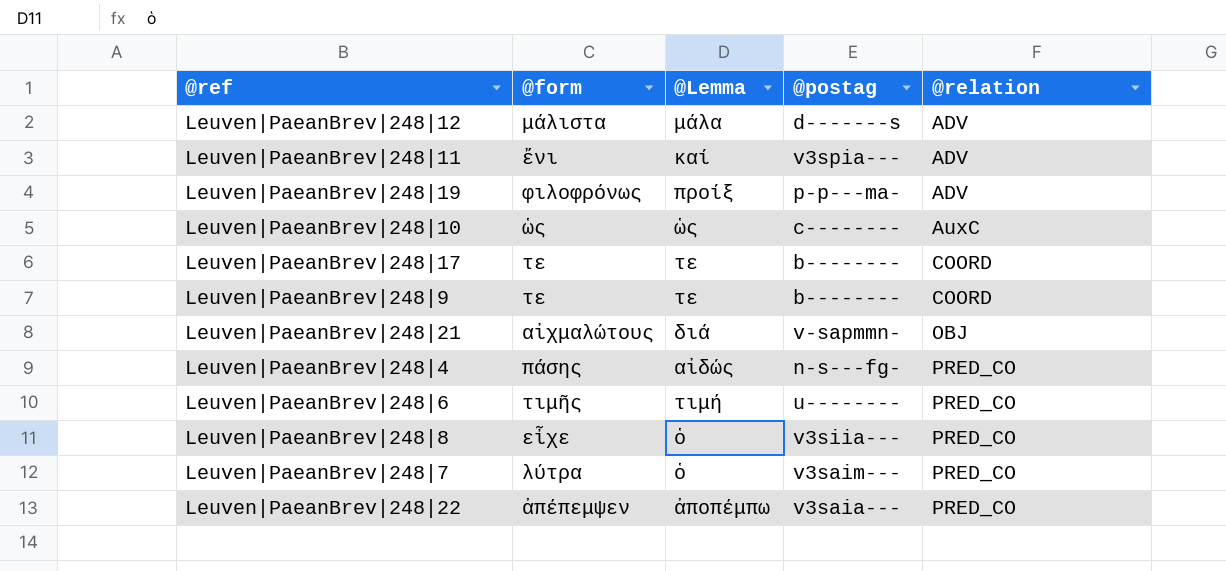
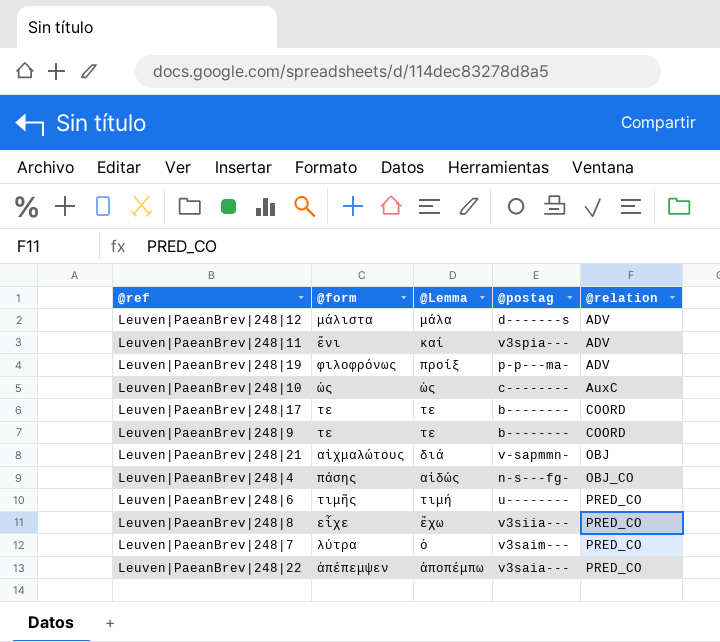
Leuven|PaeanBrev|248|4 | @relation: PRED_CO -> OBJ_CO
Leuven|PaeanBrev|248|8 | @Lemma: ὁ -> ἔχω

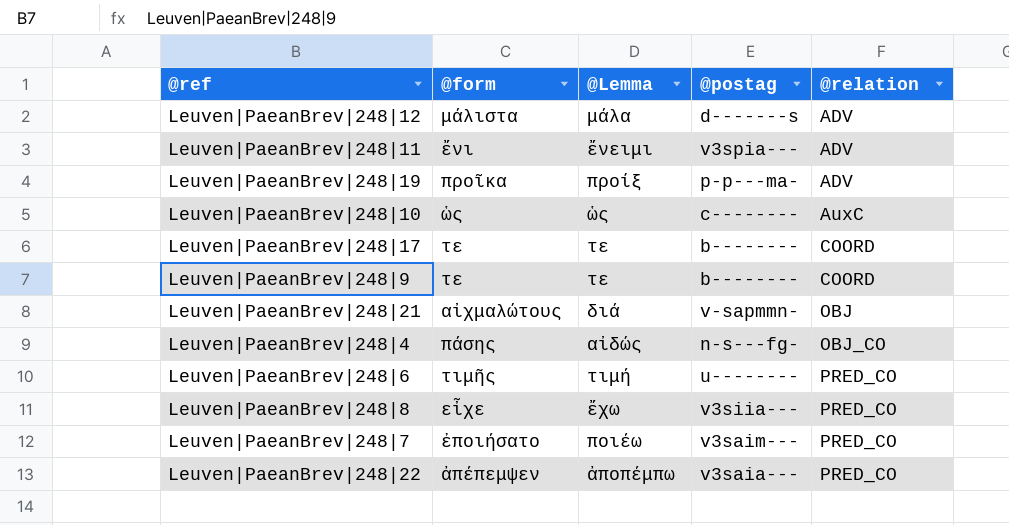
Leuven|PaeanBrev|248|11 | @Lemma: καί -> ἔνειμι
Leuven|PaeanBrev|248|19 | @form: φιλοφρόνως -> προῖκα
Leuven|PaeanBrev|248|7 | @form: λύτρα -> ἐποιήσατο
Leuven|PaeanBrev|248|7 | @Lemma: ὁ -> ποιέω

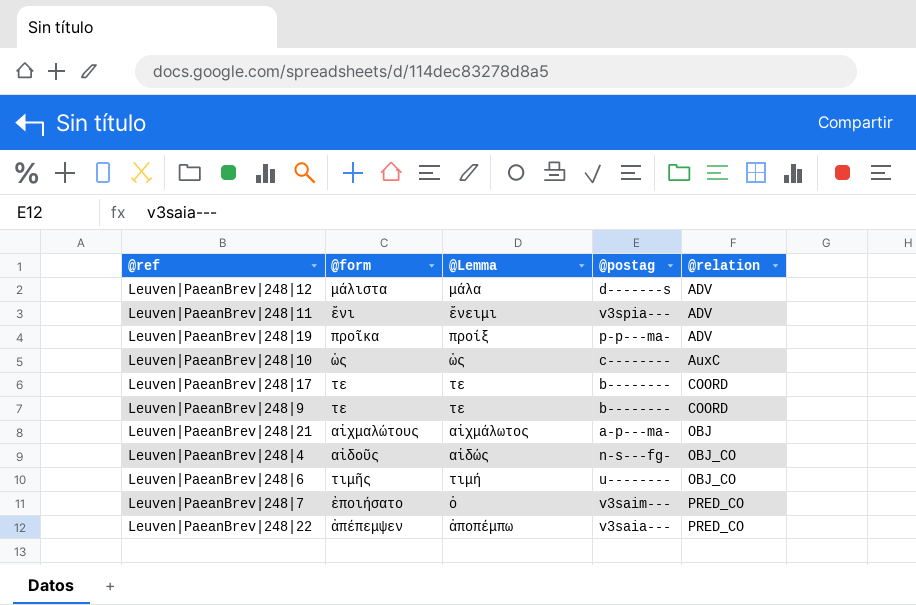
row Leuven|PaeanBrev|248|8: εἶχε | ἔχω | v3siia--- | PRED_CO -> none
Leuven|PaeanBrev|248|21 | @Lemma: διά -> αἰχμάλωτος
Leuven|PaeanBrev|248|21 | @postag: v-sapmmn- -> a-p---ma-
Leuven|PaeanBrev|248|4 | @form: πάσης -> αἰδοῦς
Leuven|PaeanBrev|248|6 | @relation: PRED_CO -> OBJ_CO
Leuven|PaeanBrev|248|7 | @Lemma: ποιέω -> ὁ

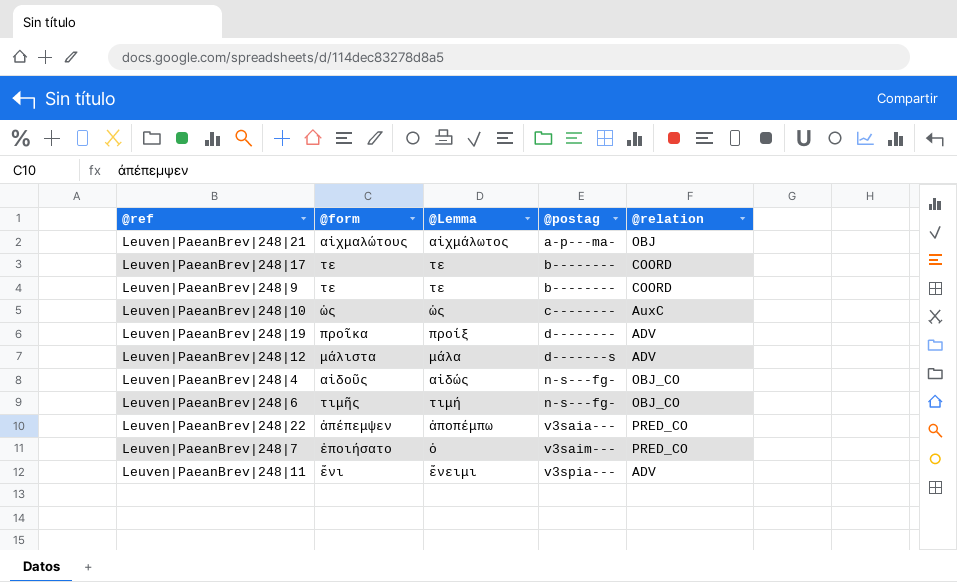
row order: @relation ascending -> @postag ascending
Leuven|PaeanBrev|248|19 | @postag: p-p---ma- -> d--------
Leuven|PaeanBrev|248|6 | @postag: u-------- -> n-s---fg-

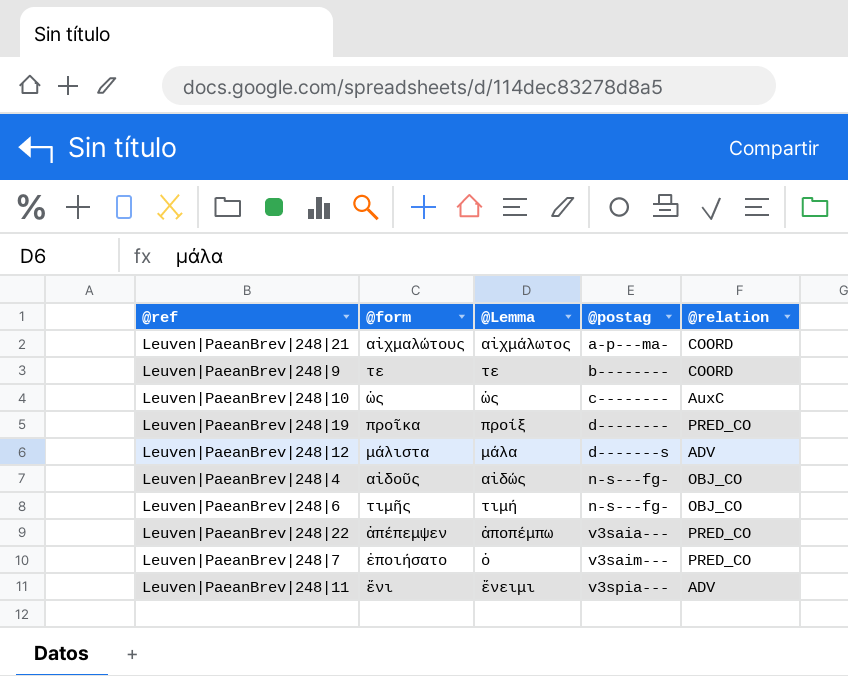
row Leuven|PaeanBrev|248|17: τε | τε | b-------- | COORD -> none
Leuven|PaeanBrev|248|21 | @relation: OBJ -> COORD
Leuven|PaeanBrev|248|19 | @relation: ADV -> PRED_CO

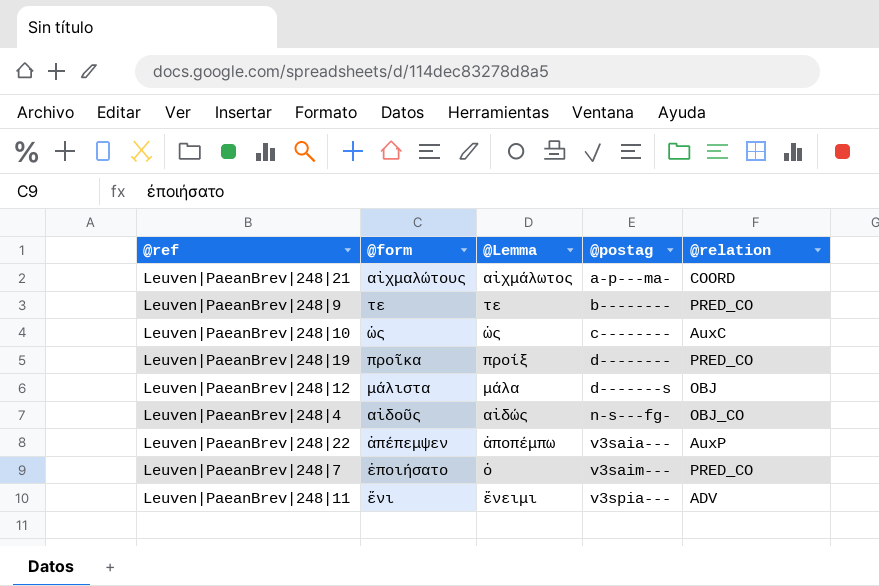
row Leuven|PaeanBrev|248|6: τιμῆς | τιμή | n-s---fg- | OBJ_CO -> none
Leuven|PaeanBrev|248|9 | @relation: COORD -> PRED_CO
Leuven|PaeanBrev|248|12 | @relation: ADV -> OBJ
Leuven|PaeanBrev|248|22 | @relation: PRED_CO -> AuxP

